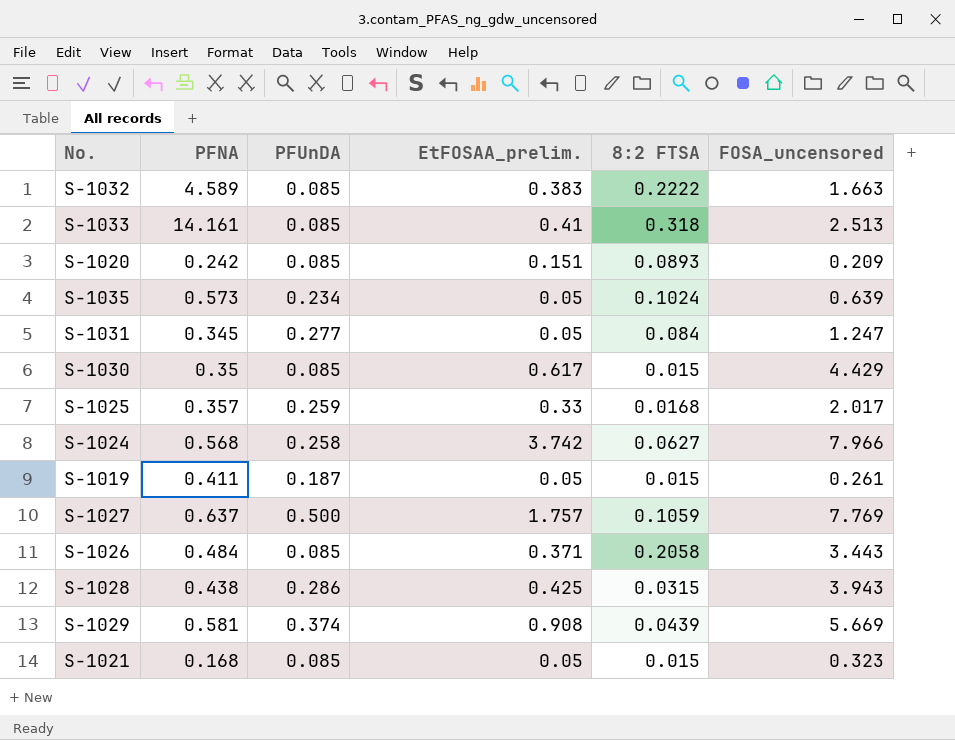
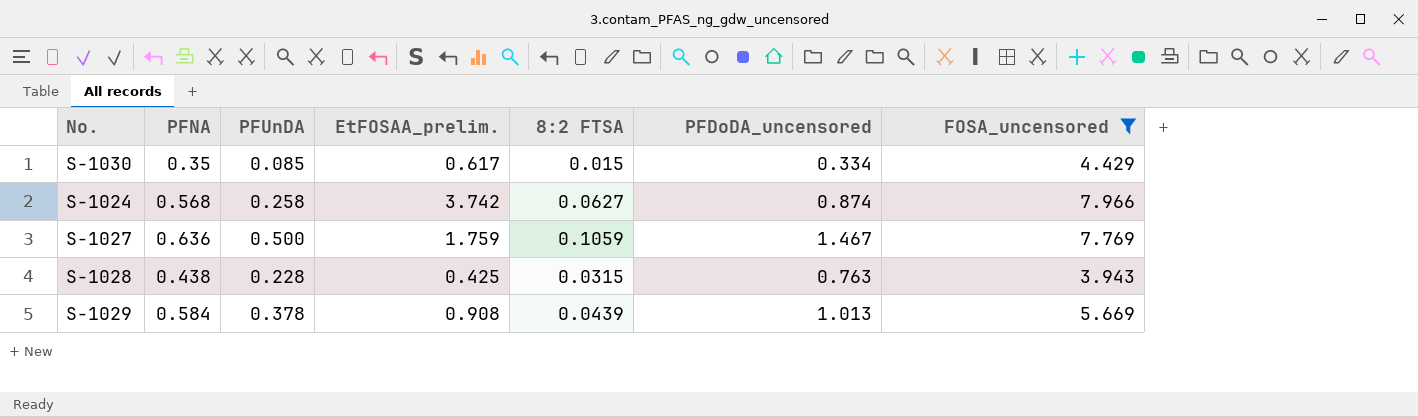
filter: none -> FOSA_uncensored >= 3.943
column PFDoDA_uncensored | position: none -> 6
S-1027 | PFNA: 0.637 -> 0.636
S-1027 | EtFOSAA_prelim.: 1.757 -> 1.759
S-1028 | PFUnDA: 0.286 -> 0.228
S-1029 | PFNA: 0.581 -> 0.584
S-1029 | PFUnDA: 0.374 -> 0.378

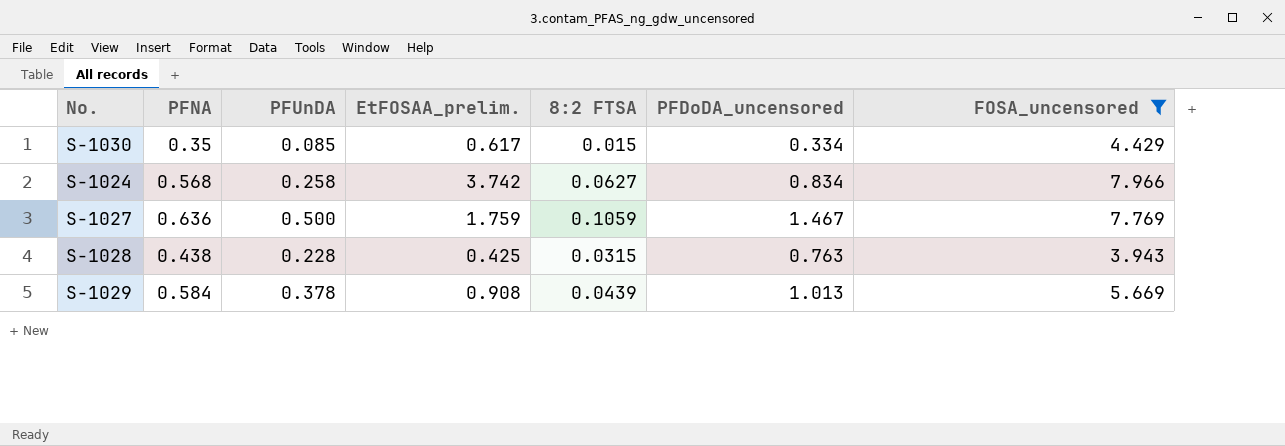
S-1024 | PFDoDA_uncensored: 0.874 -> 0.834

